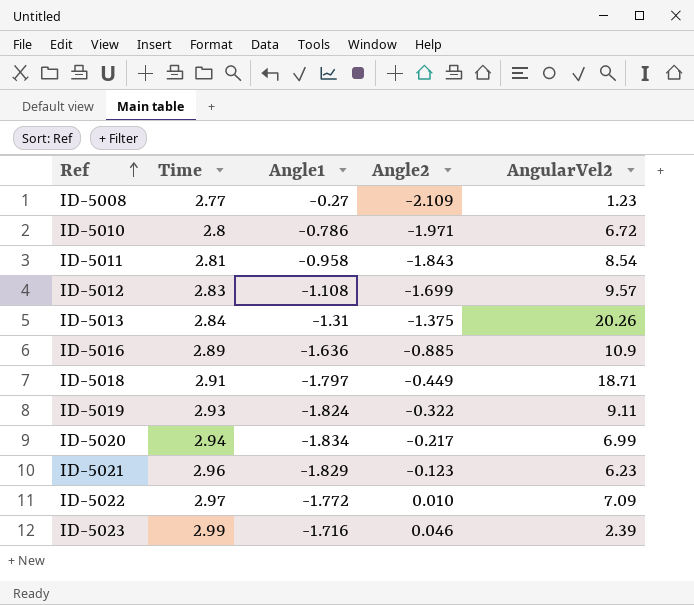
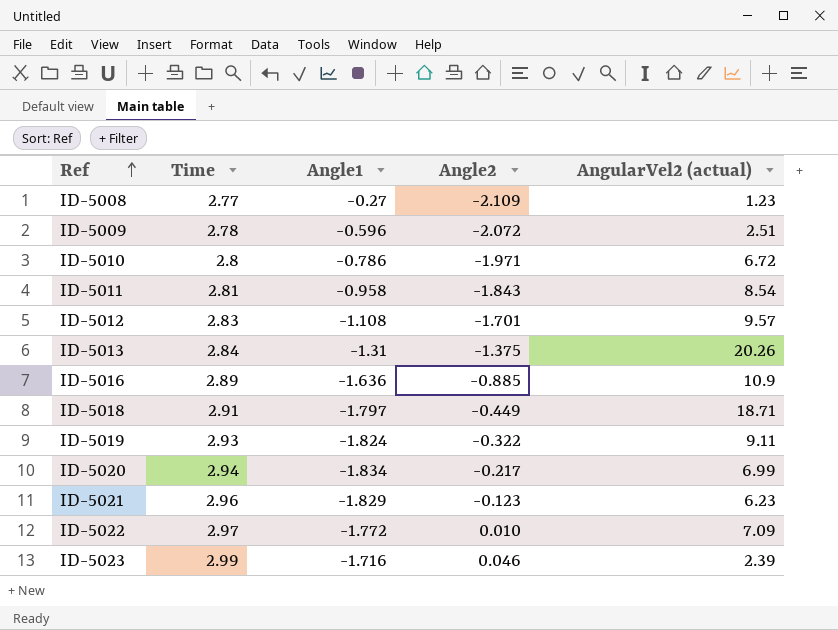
column name: AngularVel2 -> AngularVel2 (actual)
row ID-5009: none -> 2.78 | -0.596 | -2.072 | 2.51
ID-5012 | Angle2: -1.699 -> -1.701

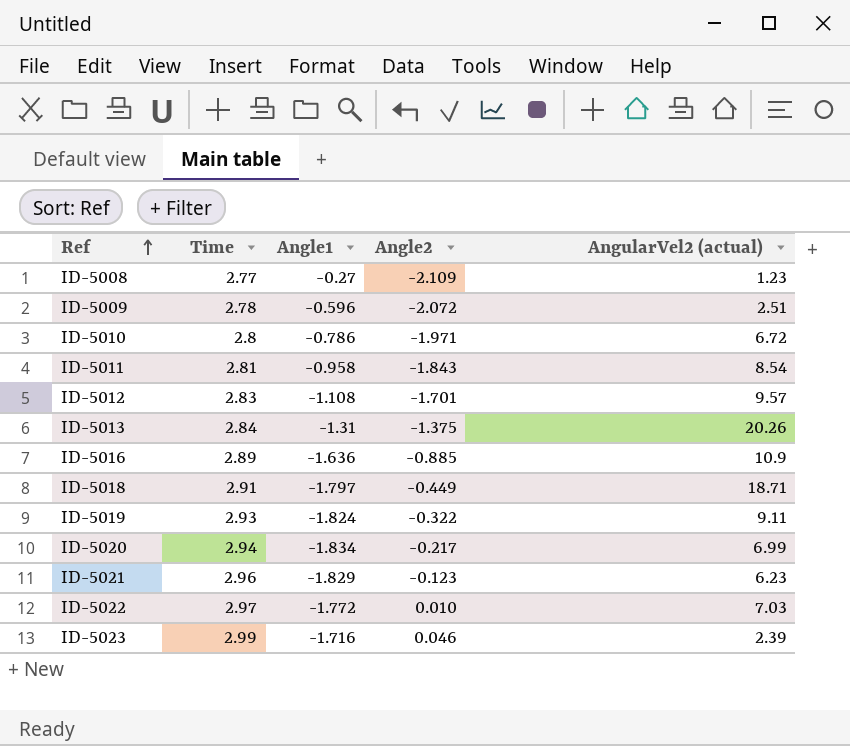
ID-5022 | AngularVel2 (actual): 7.09 -> 7.03

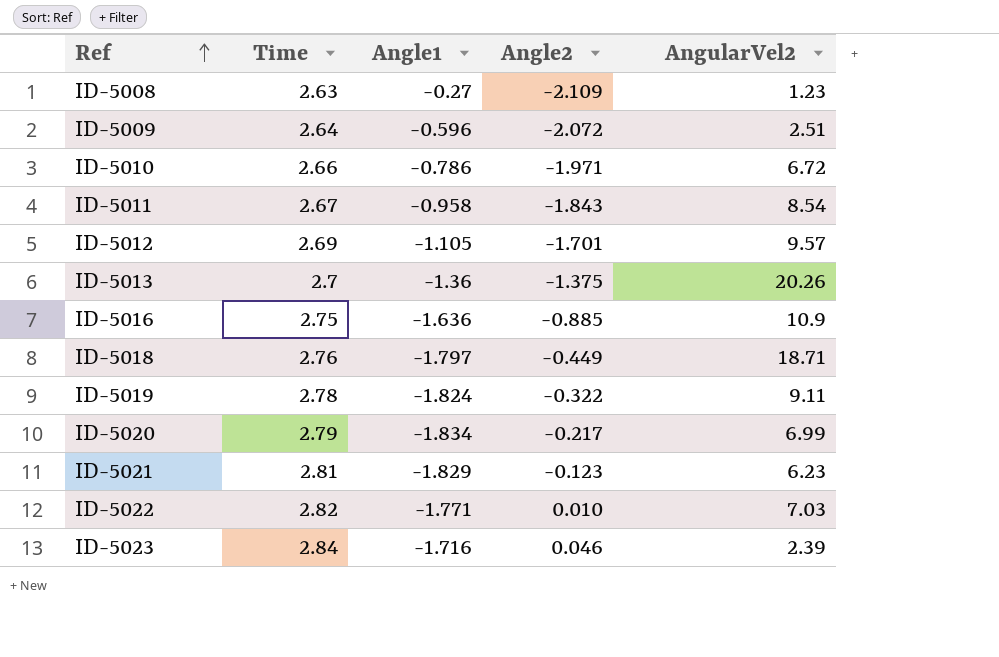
column name: AngularVel2 (actual) -> AngularVel2
ID-5008 | Time: 2.77 -> 2.63
ID-5009 | Time: 2.78 -> 2.64
ID-5010 | Time: 2.8 -> 2.66
ID-5011 | Time: 2.81 -> 2.67
ID-5012 | Time: 2.83 -> 2.69
ID-5012 | Angle1: -1.108 -> -1.105
ID-5013 | Time: 2.84 -> 2.7
ID-5013 | Angle1: -1.31 -> -1.36
ID-5016 | Time: 2.89 -> 2.75
ID-5018 | Time: 2.91 -> 2.76
ID-5019 | Time: 2.93 -> 2.78
ID-5020 | Time: 2.94 -> 2.79
ID-5021 | Time: 2.96 -> 2.81
ID-5022 | Time: 2.97 -> 2.82
ID-5022 | Angle1: -1.772 -> -1.771
ID-5023 | Time: 2.99 -> 2.84

